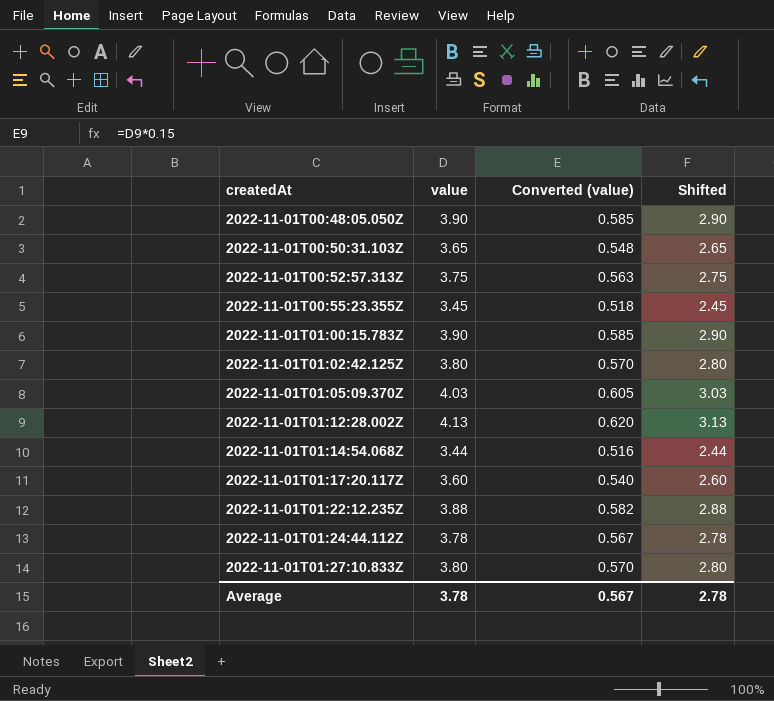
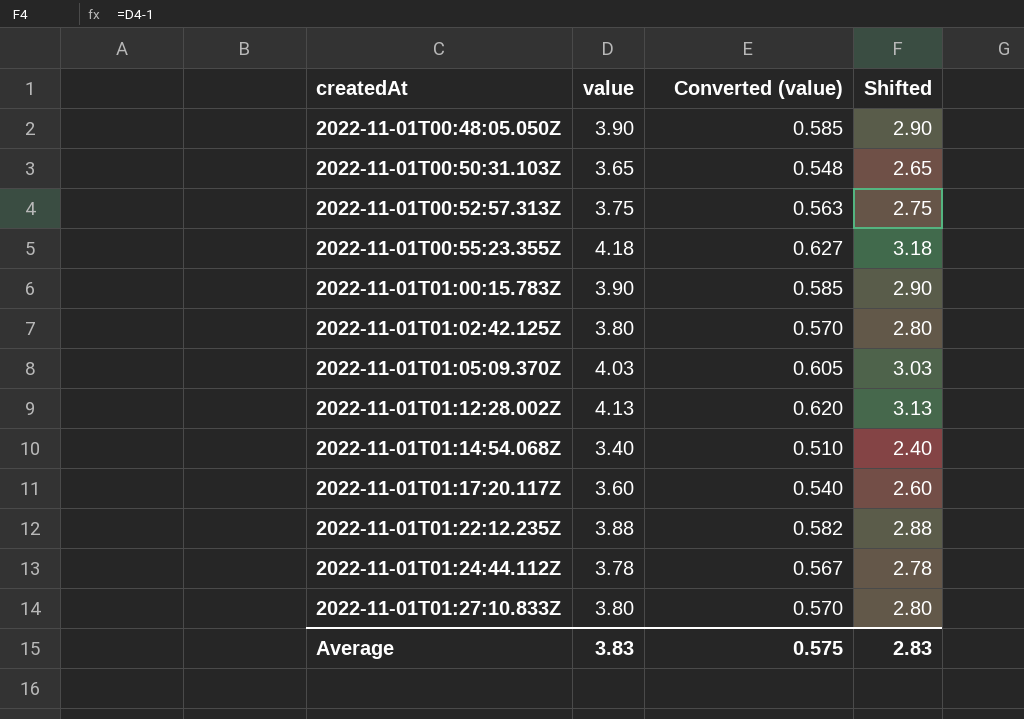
2022-11-01T00:55:23.355Z | value: 3.45 -> 4.18
2022-11-01T00:55:23.355Z | Converted (value): 0.518 -> 0.627
2022-11-01T00:55:23.355Z | Shifted: 2.45 -> 3.18
2022-11-01T01:14:54.068Z | value: 3.44 -> 3.40
2022-11-01T01:14:54.068Z | Converted (value): 0.516 -> 0.510
2022-11-01T01:14:54.068Z | Shifted: 2.44 -> 2.40
Average | value: 3.78 -> 3.83
Average | Converted (value): 0.567 -> 0.575
Average | Shifted: 2.78 -> 2.83

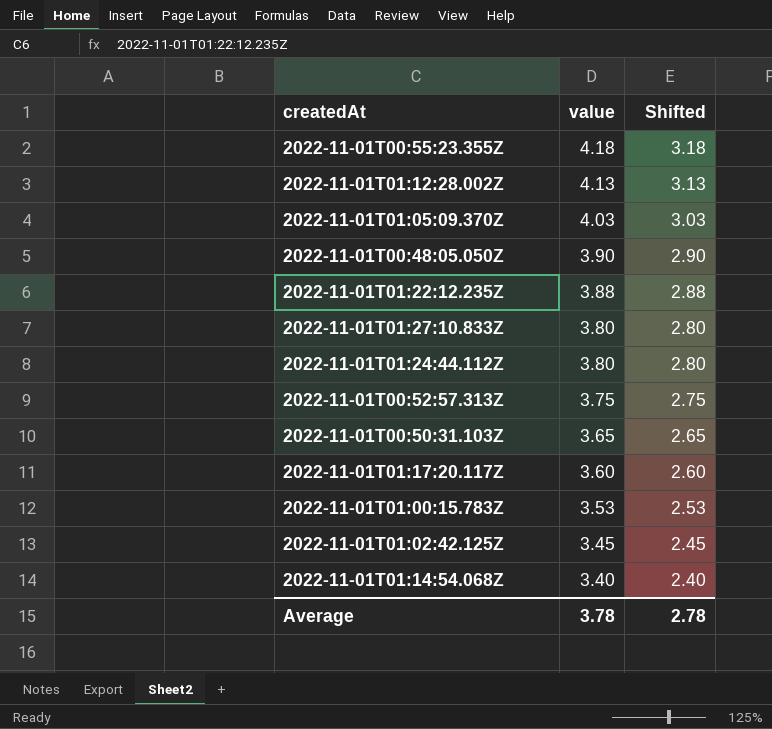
row order: createdAt ascending -> value descending
column Converted (value) | formula: [value] * 0.15 -> none
2022-11-01T01:24:44.112Z | value: 3.78 -> 3.80
2022-11-01T01:24:44.112Z | Shifted: 2.78 -> 2.80
2022-11-01T01:00:15.783Z | value: 3.90 -> 3.53
2022-11-01T01:00:15.783Z | Shifted: 2.90 -> 2.53
2022-11-01T01:02:42.125Z | value: 3.80 -> 3.45
2022-11-01T01:02:42.125Z | Shifted: 2.80 -> 2.45
Average | value: 3.83 -> 3.78
Average | Shifted: 2.83 -> 2.78

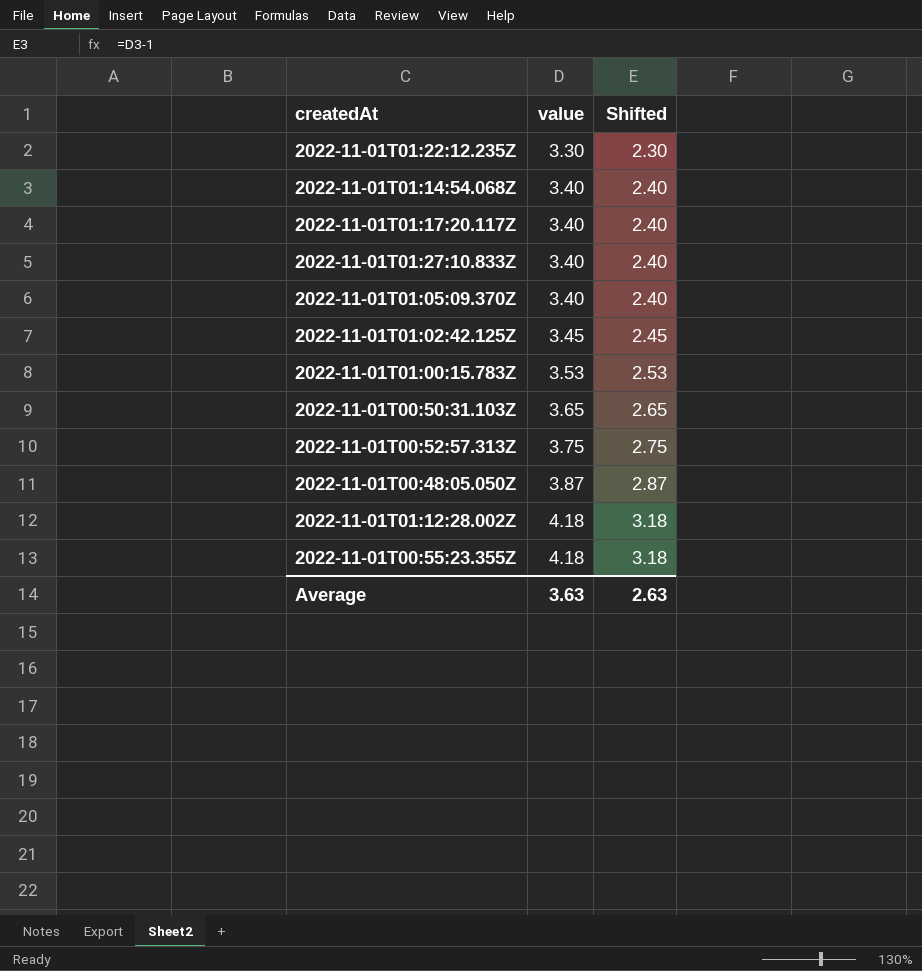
row order: value descending -> value ascending
row 2022-11-01T01:24:44.112Z: 3.80 | 2.80 -> none
2022-11-01T01:22:12.235Z | value: 3.88 -> 3.30
2022-11-01T01:22:12.235Z | Shifted: 2.88 -> 2.30
2022-11-01T01:17:20.117Z | value: 3.60 -> 3.40
2022-11-01T01:17:20.117Z | Shifted: 2.60 -> 2.40
2022-11-01T01:27:10.833Z | value: 3.80 -> 3.40
2022-11-01T01:27:10.833Z | Shifted: 2.80 -> 2.40
2022-11-01T01:05:09.370Z | value: 4.03 -> 3.40
2022-11-01T01:05:09.370Z | Shifted: 3.03 -> 2.40
2022-11-01T00:48:05.050Z | value: 3.90 -> 3.87
2022-11-01T00:48:05.050Z | Shifted: 2.90 -> 2.87
2022-11-01T01:12:28.002Z | value: 4.13 -> 4.18
2022-11-01T01:12:28.002Z | Shifted: 3.13 -> 3.18
Average | value: 3.78 -> 3.63
Average | Shifted: 2.78 -> 2.63

